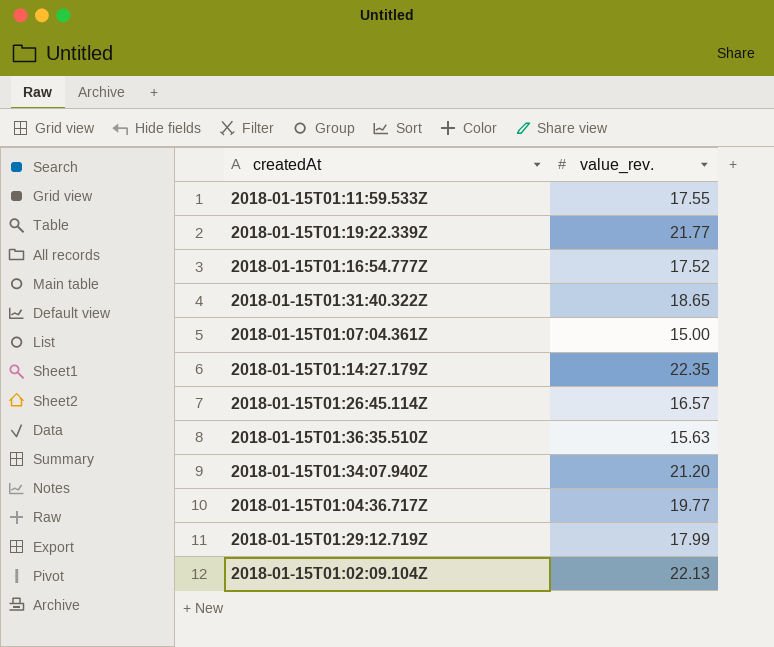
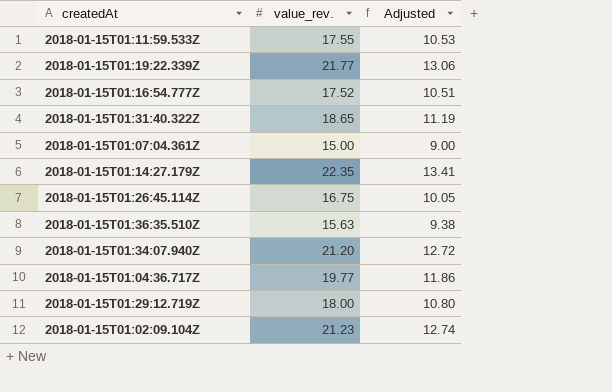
column Adjusted | formula: none -> [value_rev.] * 0.6
2018-01-15T01:26:45.114Z | value_rev.: 16.57 -> 16.75
2018-01-15T01:29:12.719Z | value_rev.: 17.99 -> 18.00
2018-01-15T01:02:09.104Z | value_rev.: 22.13 -> 21.23

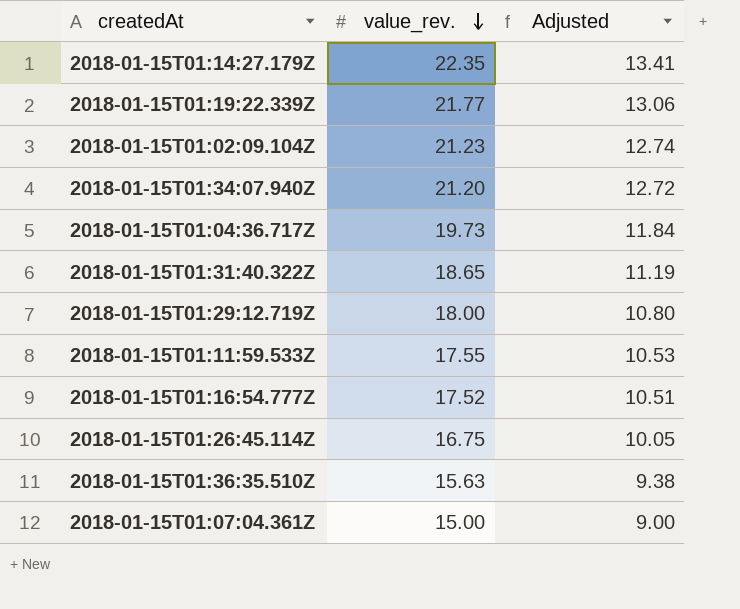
row order: none -> value_rev. descending
2018-01-15T01:04:36.717Z | value_rev.: 19.77 -> 19.73
2018-01-15T01:04:36.717Z | Adjusted: 11.86 -> 11.84

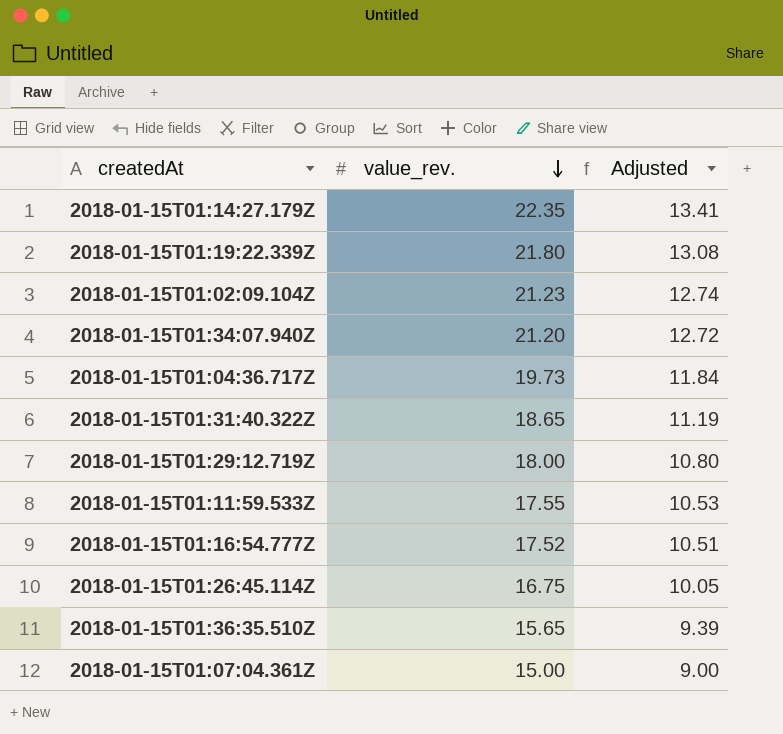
2018-01-15T01:19:22.339Z | value_rev.: 21.77 -> 21.80
2018-01-15T01:19:22.339Z | Adjusted: 13.06 -> 13.08
2018-01-15T01:36:35.510Z | value_rev.: 15.63 -> 15.65
2018-01-15T01:36:35.510Z | Adjusted: 9.38 -> 9.39

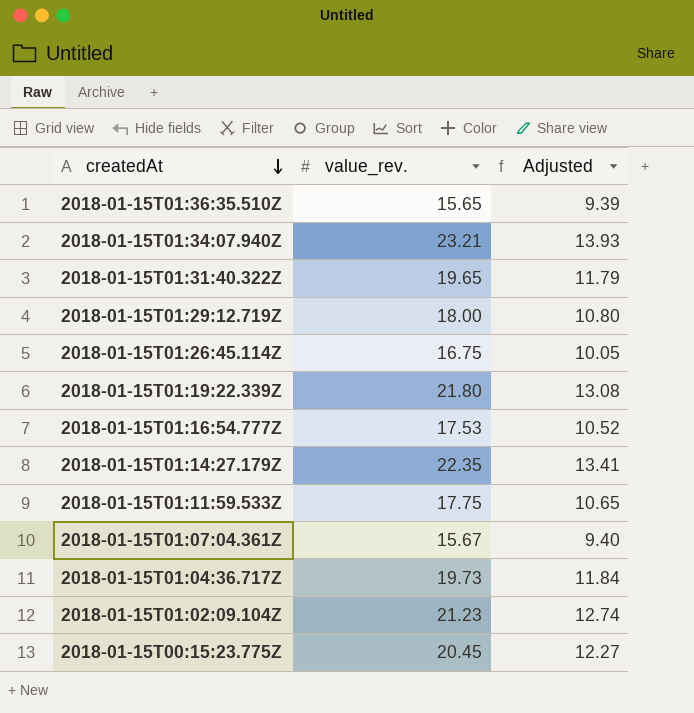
row order: value_rev. descending -> createdAt descending
2018-01-15T01:34:07.940Z | value_rev.: 21.20 -> 23.21
2018-01-15T01:34:07.940Z | Adjusted: 12.72 -> 13.93
2018-01-15T01:31:40.322Z | value_rev.: 18.65 -> 19.65
2018-01-15T01:31:40.322Z | Adjusted: 11.19 -> 11.79
2018-01-15T01:16:54.777Z | value_rev.: 17.52 -> 17.53
2018-01-15T01:16:54.777Z | Adjusted: 10.51 -> 10.52
2018-01-15T01:11:59.533Z | value_rev.: 17.55 -> 17.75
2018-01-15T01:11:59.533Z | Adjusted: 10.53 -> 10.65
2018-01-15T01:07:04.361Z | value_rev.: 15.00 -> 15.67
2018-01-15T01:07:04.361Z | Adjusted: 9.00 -> 9.40
row 2018-01-15T00:15:23.775Z: none -> 20.45 | 12.27

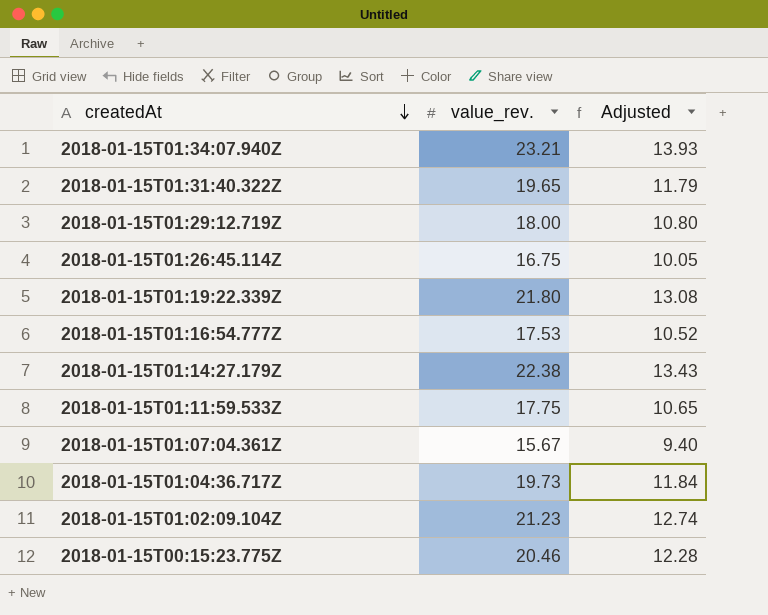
row 2018-01-15T01:36:35.510Z: 15.65 | 9.39 -> none
2018-01-15T01:14:27.179Z | value_rev.: 22.35 -> 22.38
2018-01-15T01:14:27.179Z | Adjusted: 13.41 -> 13.43
2018-01-15T00:15:23.775Z | value_rev.: 20.45 -> 20.46
2018-01-15T00:15:23.775Z | Adjusted: 12.27 -> 12.28

